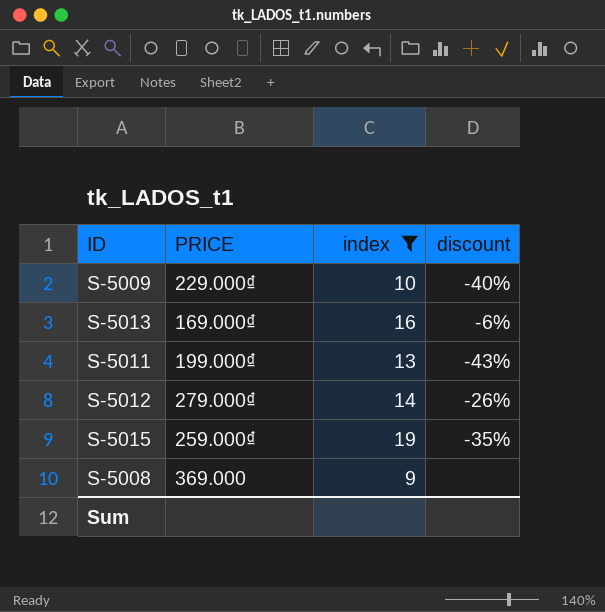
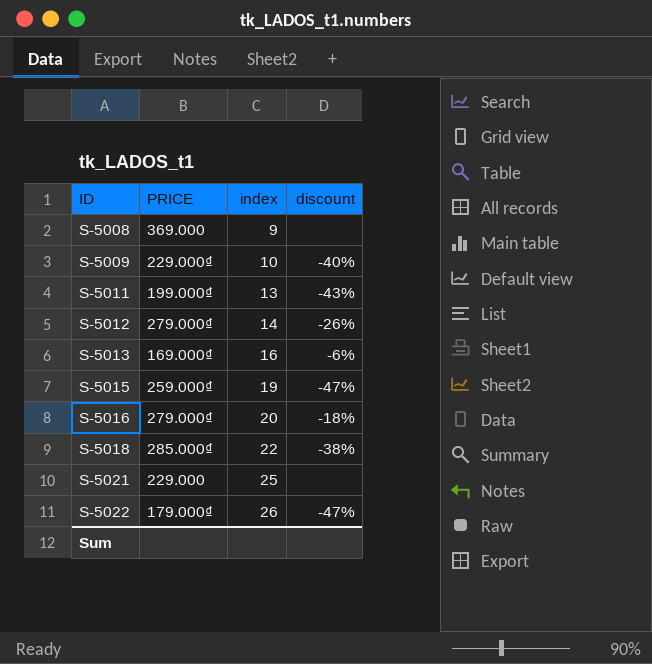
filter: index <= 19 -> none
row order: none -> ID ascending
S-5015 | discount: -35% -> -47%

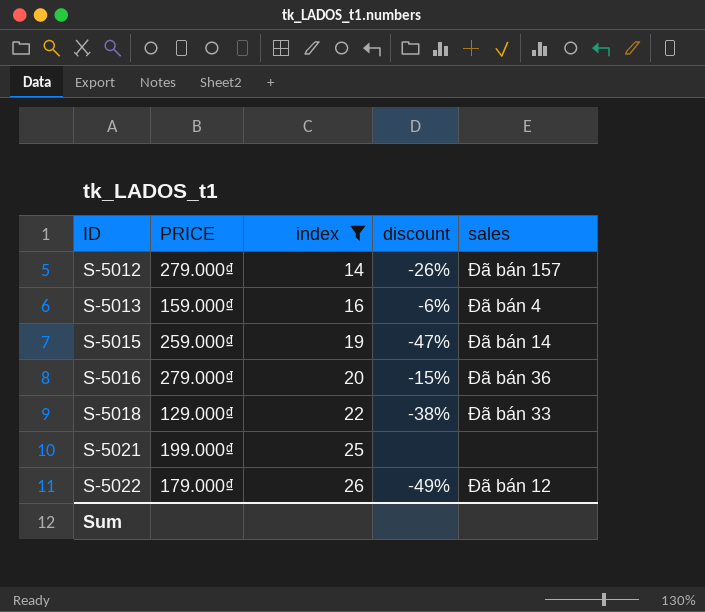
filter: none -> index >= 14
column sales | position: none -> 5
S-5013 | PRICE: 169.000₫ -> 159.000₫
S-5016 | discount: -18% -> -15%
S-5018 | PRICE: 285.000₫ -> 129.000₫
S-5021 | PRICE: 229.000 -> 199.000₫
S-5022 | discount: -47% -> -49%

